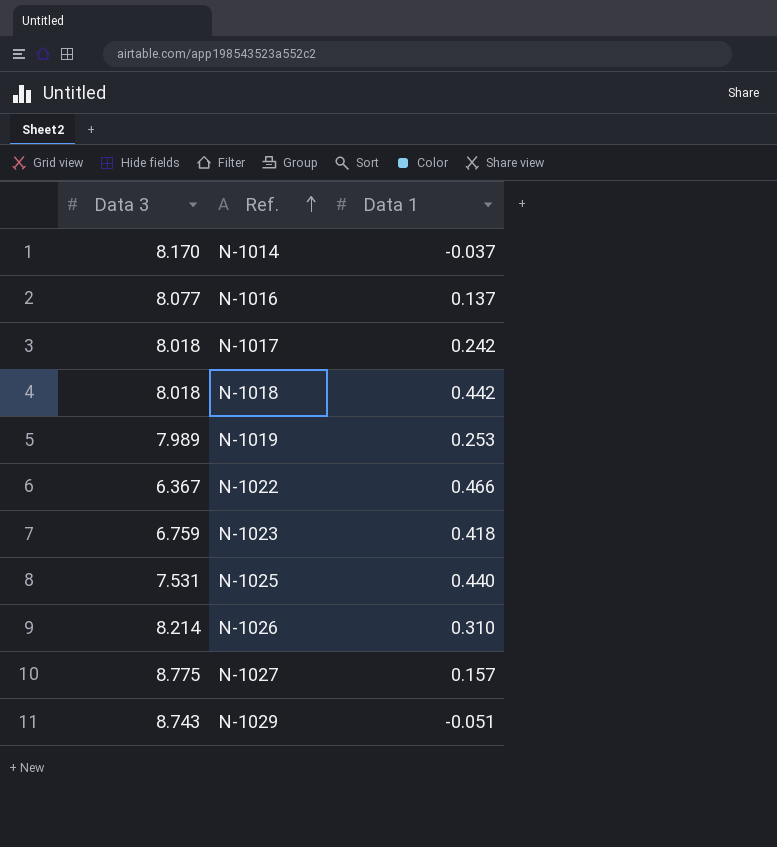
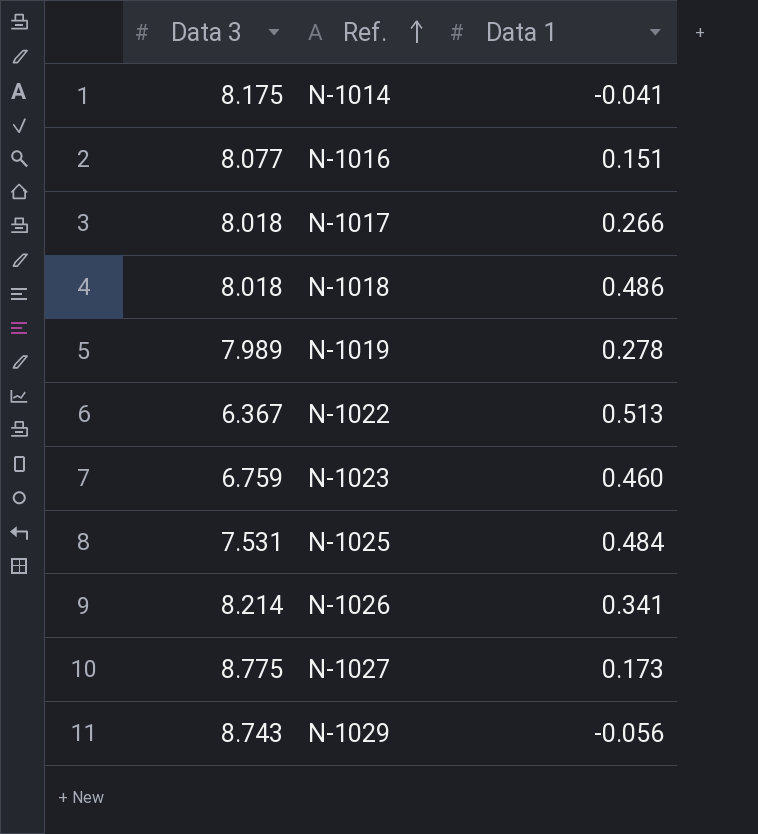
N-1014 | Data 3: 8.170 -> 8.175
N-1014 | Data 1: -0.037 -> -0.041
N-1016 | Data 1: 0.137 -> 0.151
N-1017 | Data 1: 0.242 -> 0.266
N-1018 | Data 1: 0.442 -> 0.486
N-1019 | Data 1: 0.253 -> 0.278
N-1022 | Data 1: 0.466 -> 0.513
N-1023 | Data 1: 0.418 -> 0.460
N-1025 | Data 1: 0.440 -> 0.484
N-1026 | Data 1: 0.310 -> 0.341
N-1027 | Data 1: 0.157 -> 0.173
N-1029 | Data 1: -0.051 -> -0.056

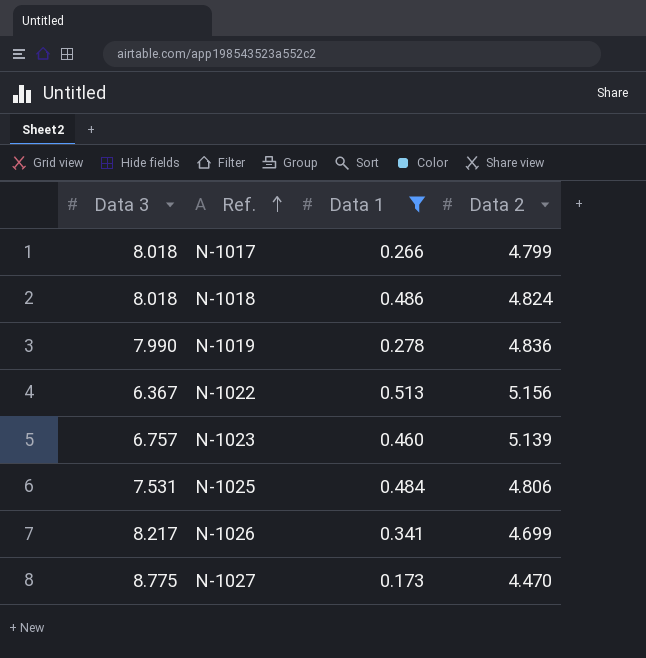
filter: none -> Data 1 >= 0.173
column Data 2 | position: none -> 4
N-1019 | Data 3: 7.989 -> 7.990
N-1023 | Data 3: 6.759 -> 6.757
N-1026 | Data 3: 8.214 -> 8.217

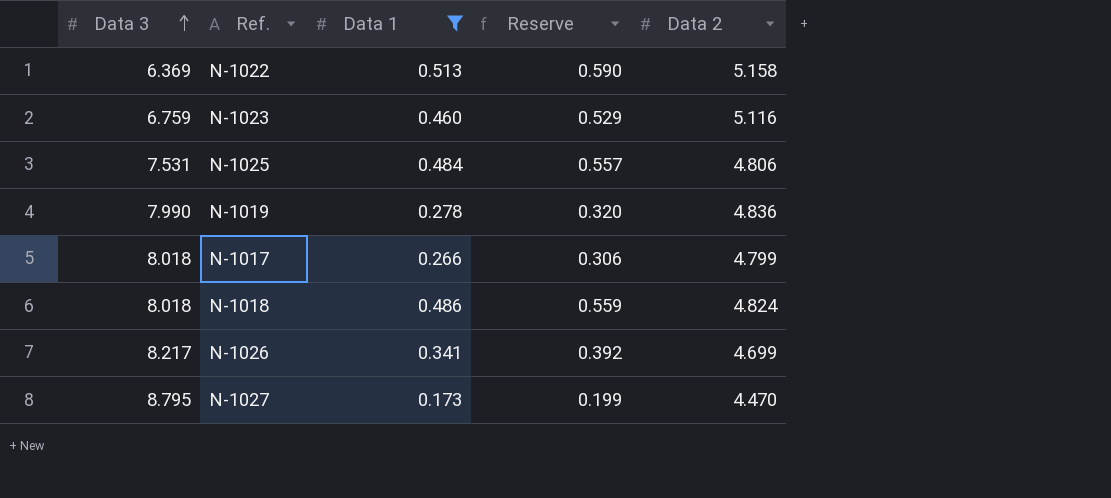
row order: Ref. ascending -> Data 3 ascending
column Reserve | formula: none -> [Data 1] * 1.15
N-1022 | Data 3: 6.367 -> 6.369
N-1022 | Data 2: 5.156 -> 5.158
N-1023 | Data 3: 6.757 -> 6.759
N-1023 | Data 2: 5.139 -> 5.116
N-1027 | Data 3: 8.775 -> 8.795

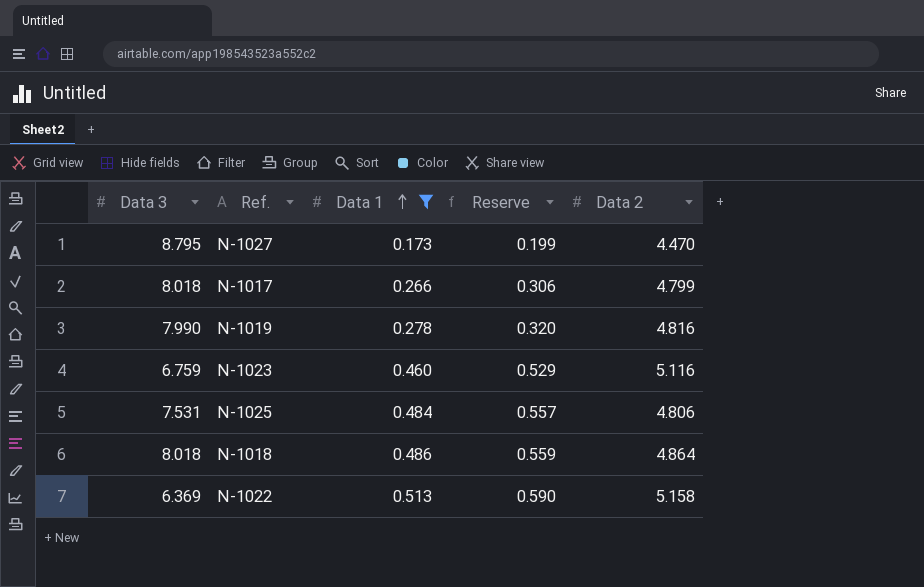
row order: Data 3 ascending -> Data 1 ascending
row N-1026: 8.217 | 0.341 | 0.392 | 4.699 -> none
N-1019 | Data 2: 4.836 -> 4.816
N-1018 | Data 2: 4.824 -> 4.864

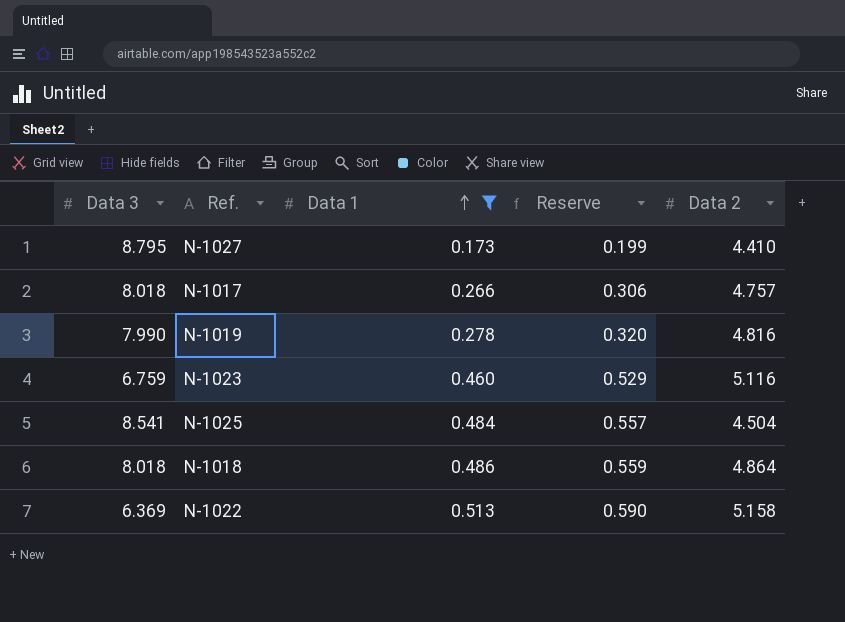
N-1027 | Data 2: 4.470 -> 4.410
N-1017 | Data 2: 4.799 -> 4.757
N-1025 | Data 3: 7.531 -> 8.541
N-1025 | Data 2: 4.806 -> 4.504

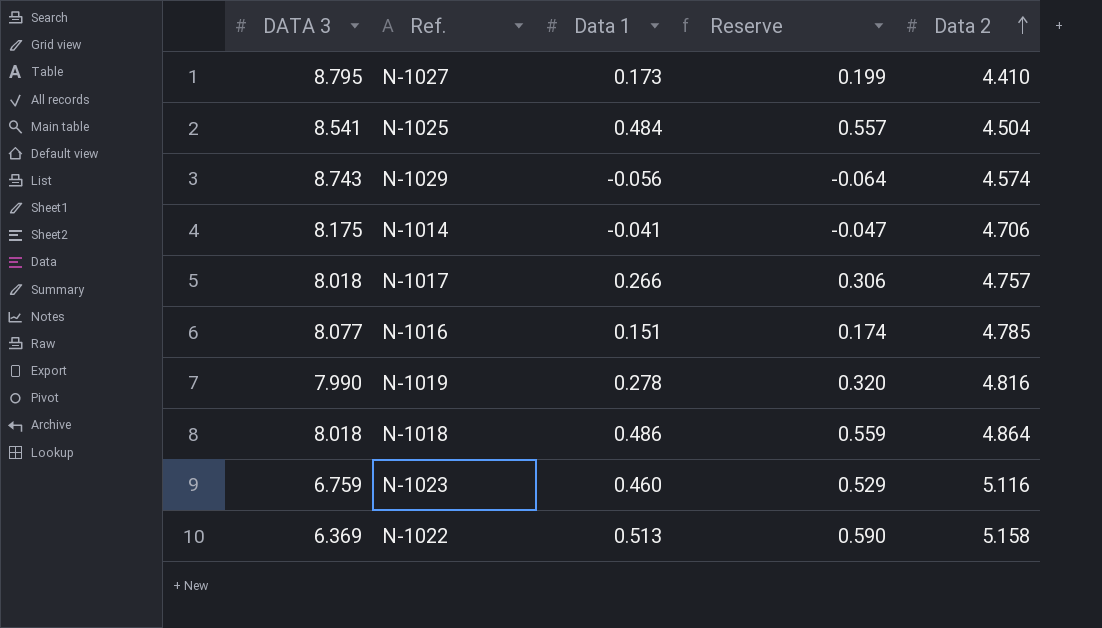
filter: Data 1 >= 0.173 -> none
row order: Data 1 ascending -> Data 2 ascending
column name: Data 3 -> DATA 3

